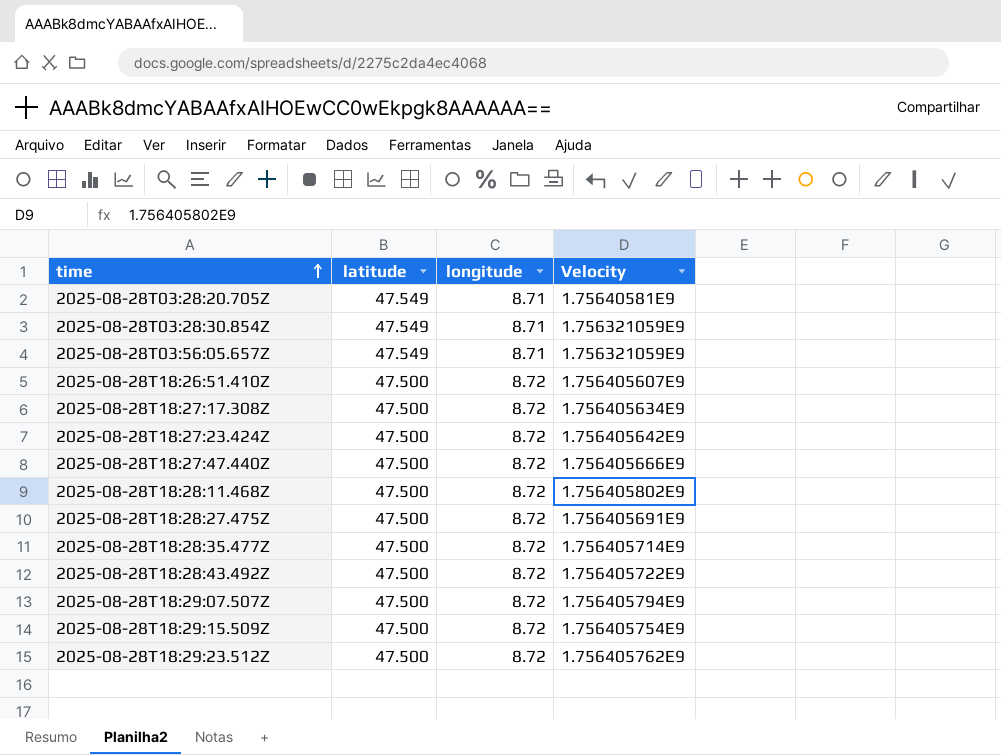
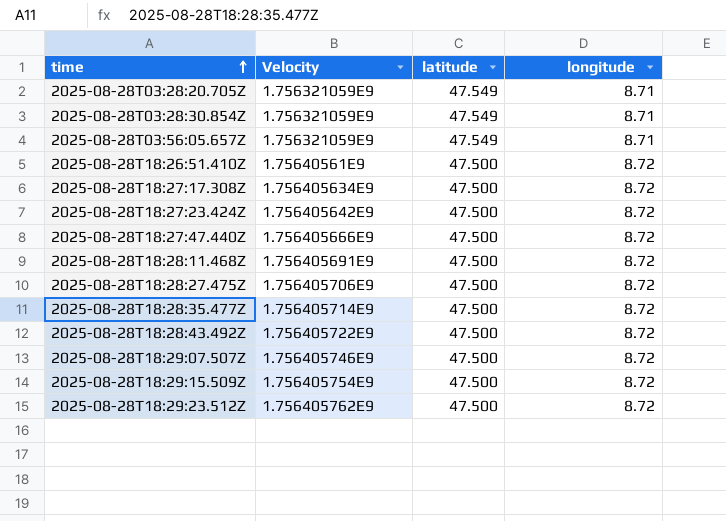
column Velocity | position: 4 -> 2
2025-08-28T03:28:20.705Z | Velocity: 1.75640581E9 -> 1.756321059E9
2025-08-28T18:26:51.410Z | Velocity: 1.756405607E9 -> 1.75640561E9
2025-08-28T18:28:11.468Z | Velocity: 1.756405802E9 -> 1.756405691E9
2025-08-28T18:28:27.475Z | Velocity: 1.756405691E9 -> 1.756405706E9
2025-08-28T18:29:07.507Z | Velocity: 1.756405794E9 -> 1.756405746E9

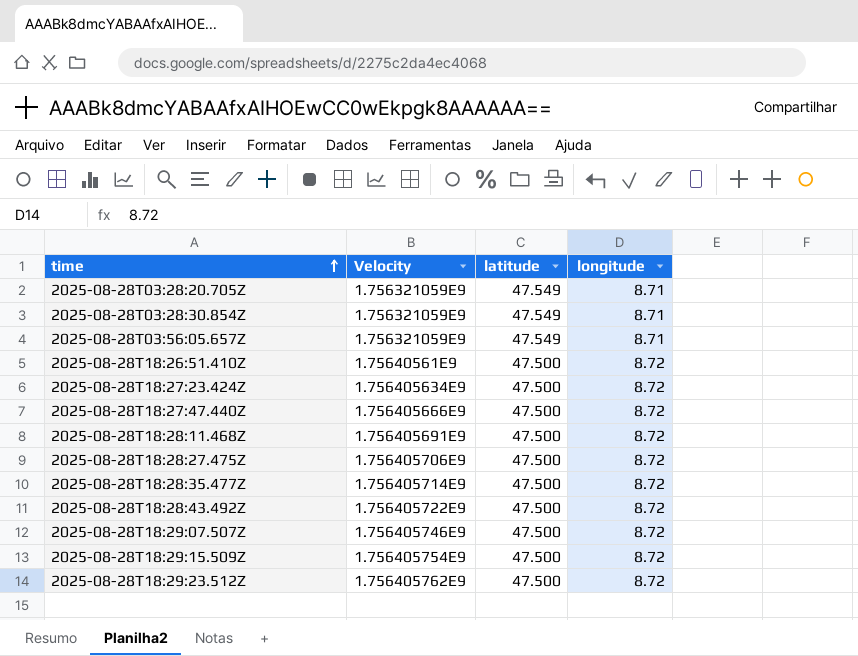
row 2025-08-28T18:27:17.308Z: 1.756405634E9 | 47.500 | 8.72 -> none
2025-08-28T18:27:23.424Z | Velocity: 1.756405642E9 -> 1.756405634E9

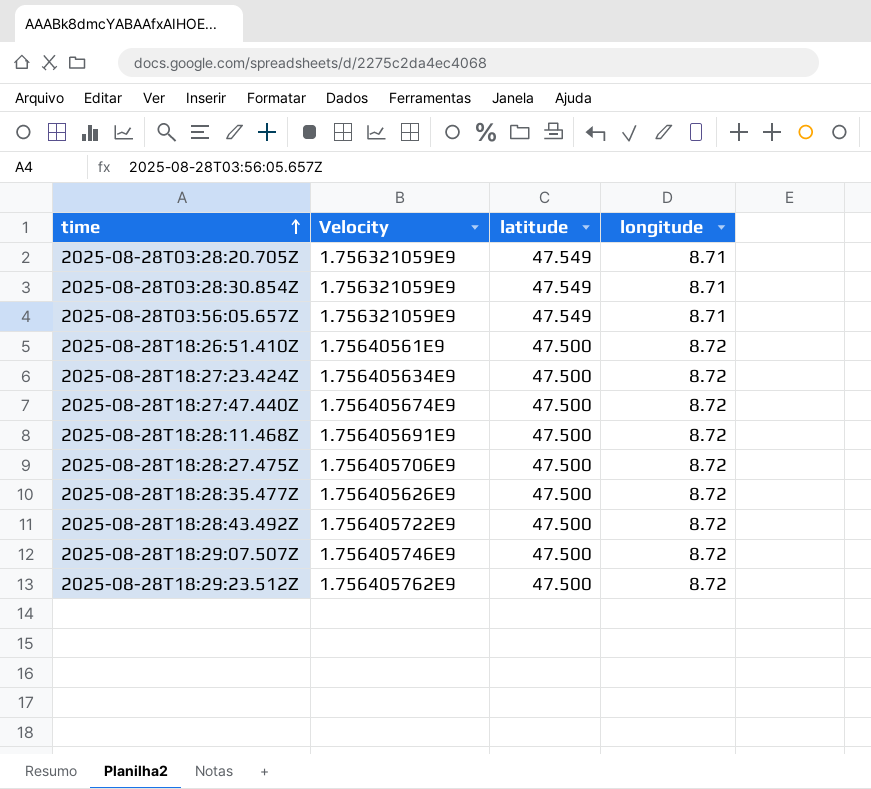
row 2025-08-28T18:29:15.509Z: 1.756405754E9 | 47.500 | 8.72 -> none
2025-08-28T18:27:47.440Z | Velocity: 1.756405666E9 -> 1.756405674E9
2025-08-28T18:28:35.477Z | Velocity: 1.756405714E9 -> 1.756405626E9

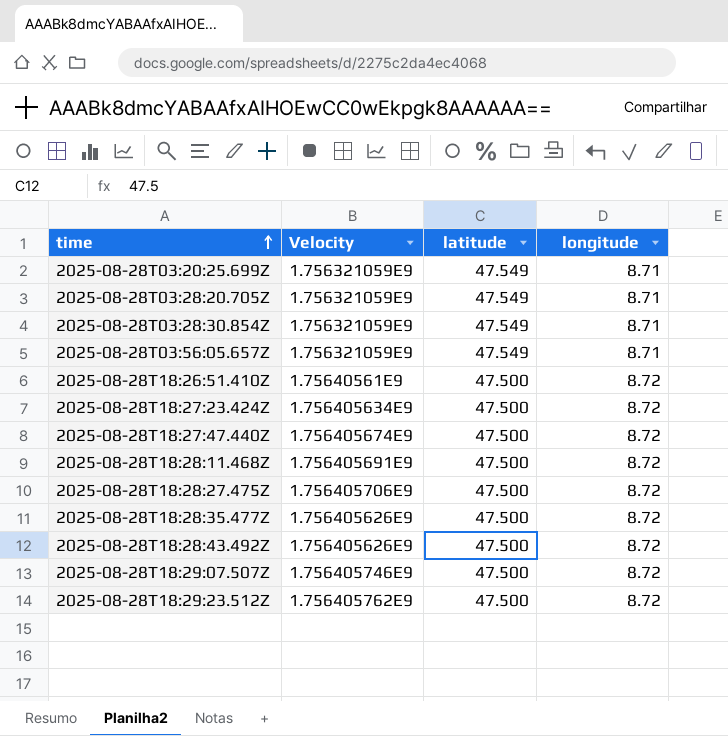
row 2025-08-28T03:20:25.699Z: none -> 1.756321059E9 | 47.549 | 8.71
2025-08-28T18:28:43.492Z | Velocity: 1.756405722E9 -> 1.756405626E9

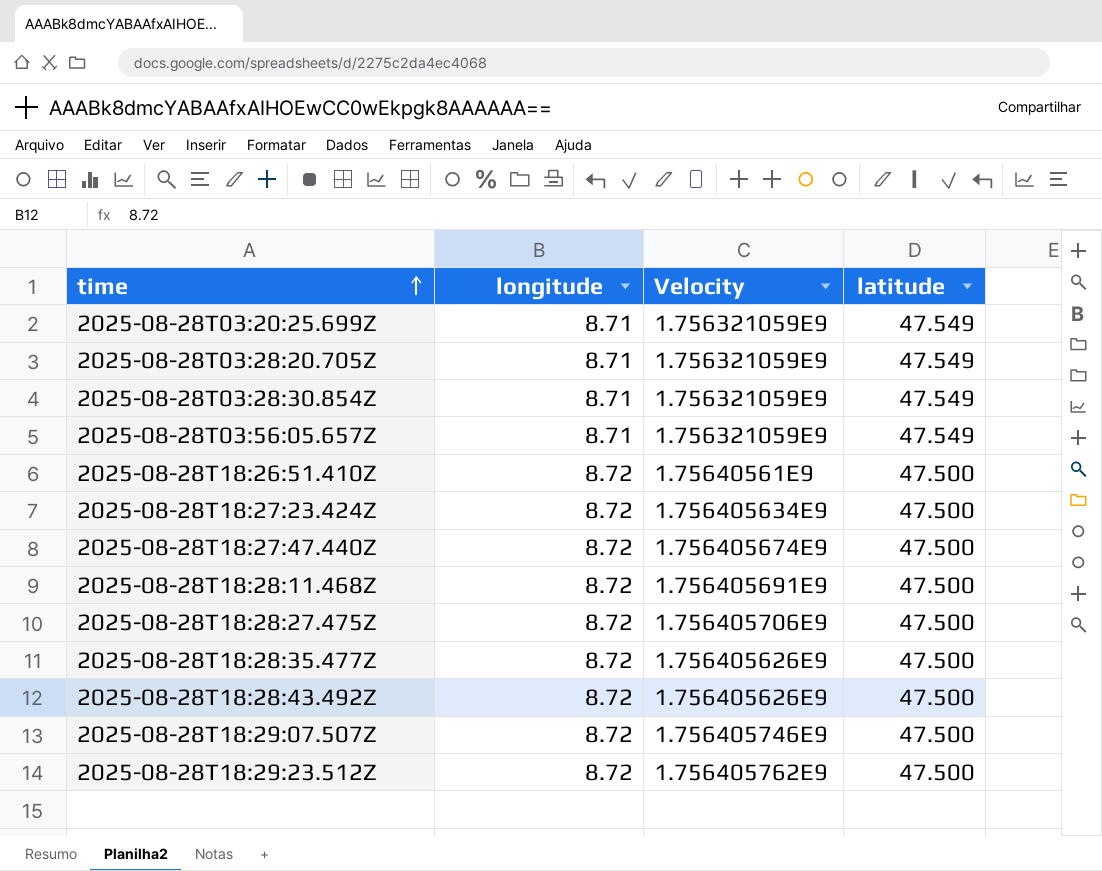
column longitude | position: 4 -> 2

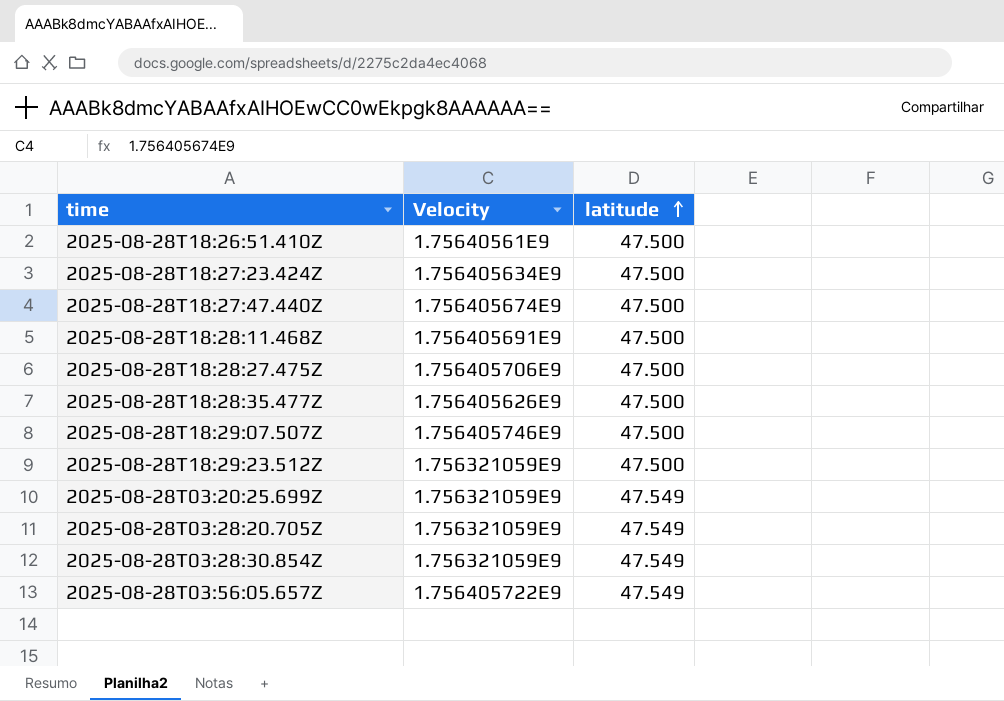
row order: time ascending -> latitude ascending
column longitude | position: 2 -> none
row 2025-08-28T18:28:43.492Z: 8.72 | 1.756405626E9 | 47.500 -> none
2025-08-28T18:29:23.512Z | Velocity: 1.756405762E9 -> 1.756321059E9
2025-08-28T03:56:05.657Z | Velocity: 1.756321059E9 -> 1.756405722E9

